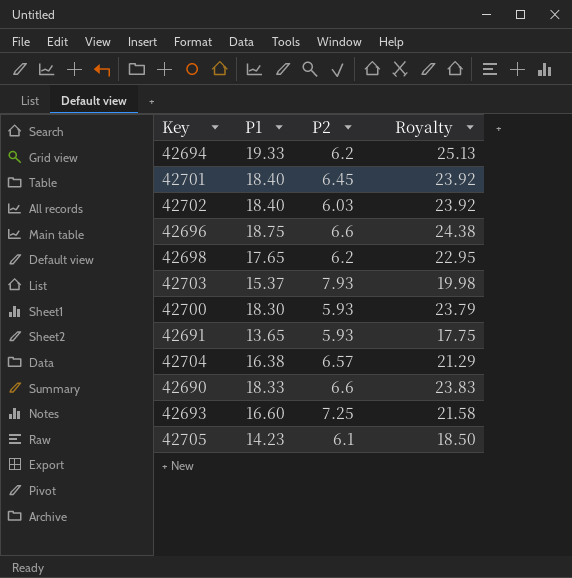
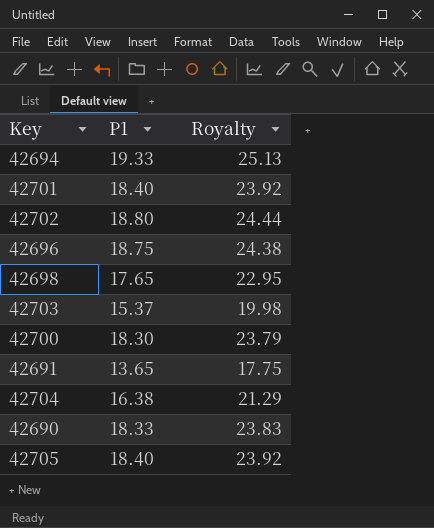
column P2 | position: 3 -> none
row 42693: 16.60 | 7.25 | 21.58 -> none
42702 | P1: 18.40 -> 18.80
42702 | Royalty: 23.92 -> 24.44
42705 | P1: 14.23 -> 18.40
42705 | Royalty: 18.50 -> 23.92

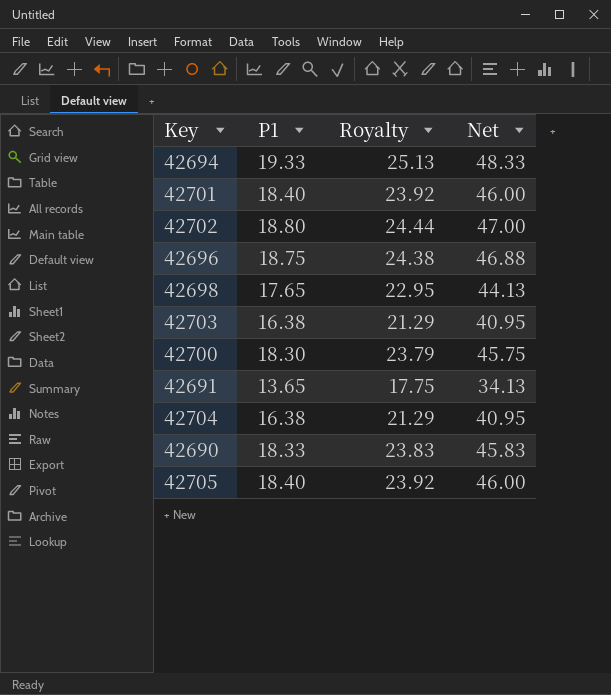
column Net | formula: none -> [P1] * 2.5
42703 | P1: 15.37 -> 16.38
42703 | Royalty: 19.98 -> 21.29

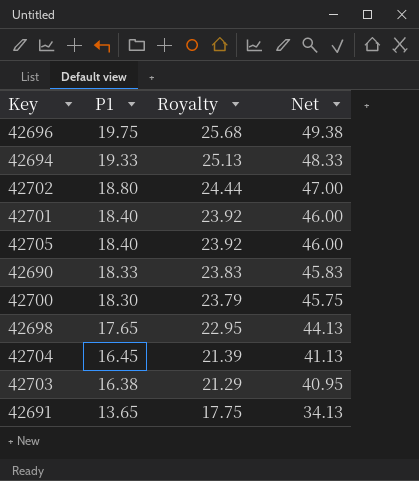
row order: none -> P1 descending
42696 | P1: 18.75 -> 19.75
42696 | Royalty: 24.38 -> 25.68
42696 | Net: 46.88 -> 49.38
42704 | P1: 16.38 -> 16.45
42704 | Royalty: 21.29 -> 21.39
42704 | Net: 40.95 -> 41.13

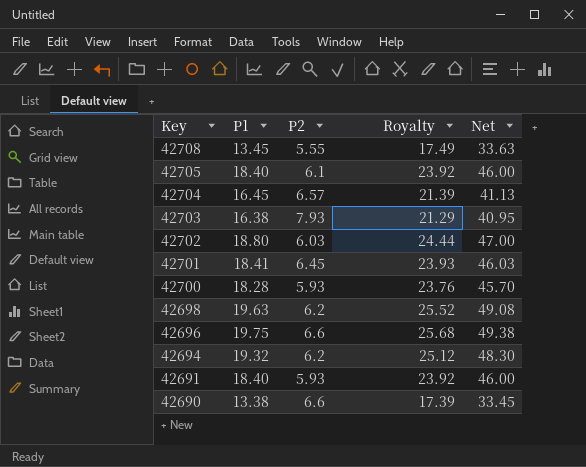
row order: P1 descending -> Key descending
column P2 | position: none -> 3
row 42708: none -> 13.45 | 5.55 | 17.49 | 33.63
42701 | P1: 18.40 -> 18.41
42701 | Royalty: 23.92 -> 23.93
42701 | Net: 46.00 -> 46.03
42700 | P1: 18.30 -> 18.28
42700 | Royalty: 23.79 -> 23.76
42700 | Net: 45.75 -> 45.70
42698 | P1: 17.65 -> 19.63
42698 | Royalty: 22.95 -> 25.52
42698 | Net: 44.13 -> 49.08
42694 | P1: 19.33 -> 19.32
42694 | Royalty: 25.13 -> 25.12
42694 | Net: 48.33 -> 48.30
42691 | P1: 13.65 -> 18.40
42691 | Royalty: 17.75 -> 23.92
42691 | Net: 34.13 -> 46.00
42690 | P1: 18.33 -> 13.38
42690 | Royalty: 23.83 -> 17.39
42690 | Net: 45.83 -> 33.45

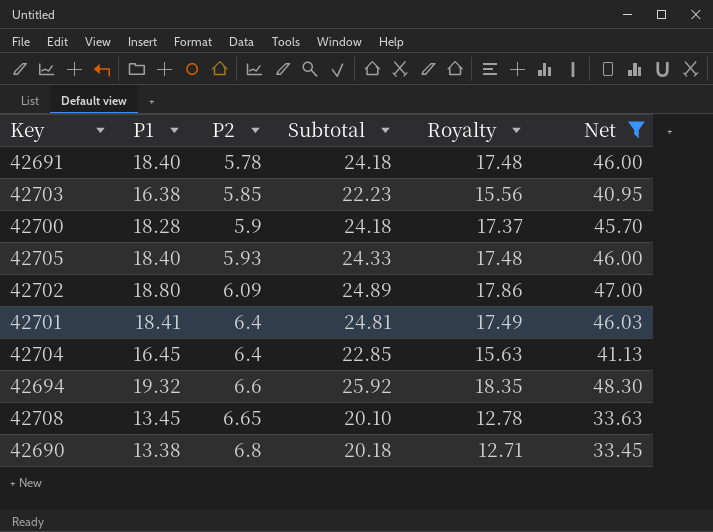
filter: none -> Net <= 48.30
row order: Key descending -> P2 ascending
column Subtotal | formula: none -> [P1] + [P2]
column Royalty | formula: [P1] * 1.3 -> [P1] * 0.95
42691 | P2: 5.93 -> 5.78
42703 | P2: 7.93 -> 5.85
42700 | P2: 5.93 -> 5.9
42705 | P2: 6.1 -> 5.93
42702 | P2: 6.03 -> 6.09
42701 | P2: 6.45 -> 6.4
42704 | P2: 6.57 -> 6.4
42694 | P2: 6.2 -> 6.6
42708 | P2: 5.55 -> 6.65
42690 | P2: 6.6 -> 6.8

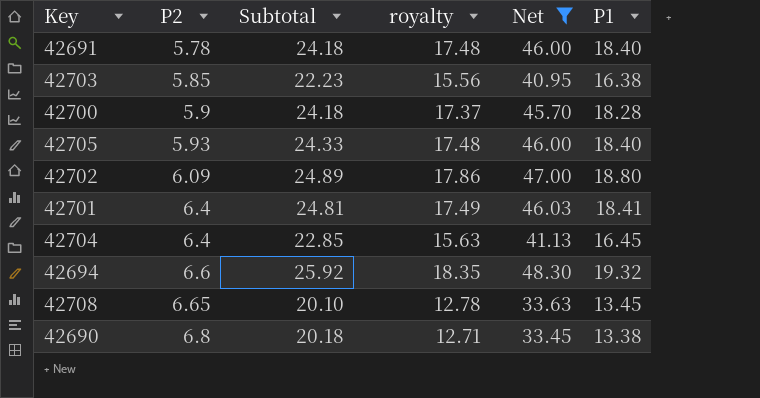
column name: Royalty -> royalty
column P1 | position: 2 -> 6

